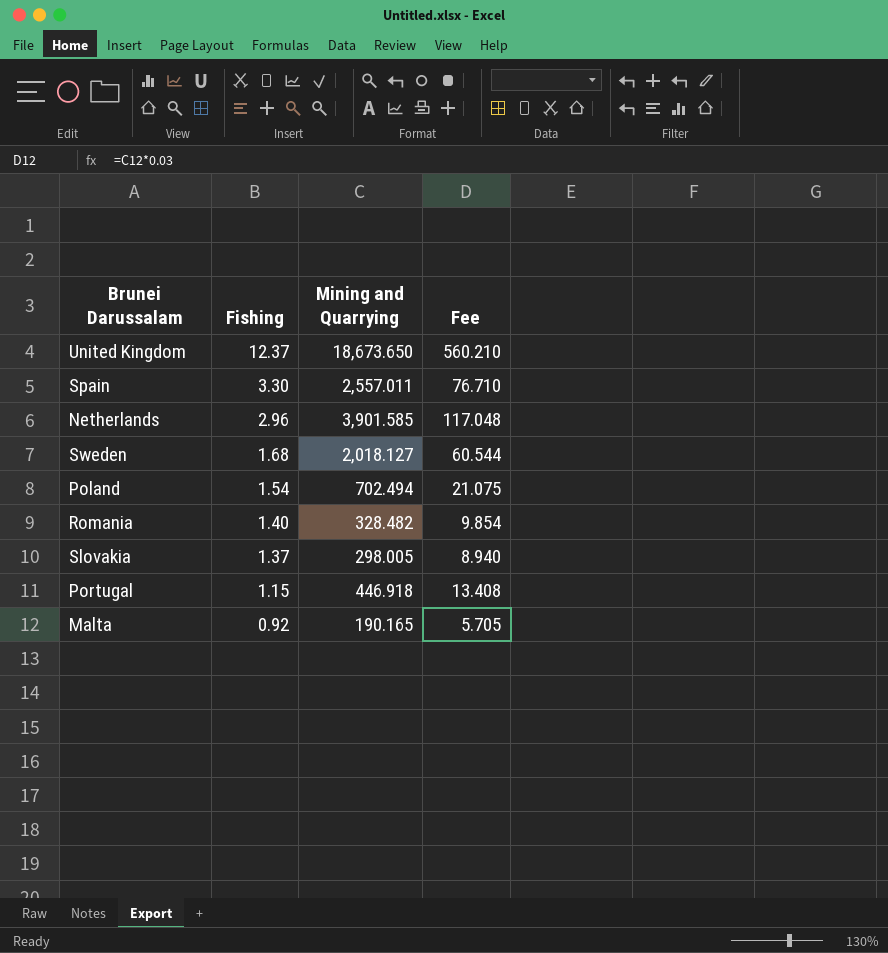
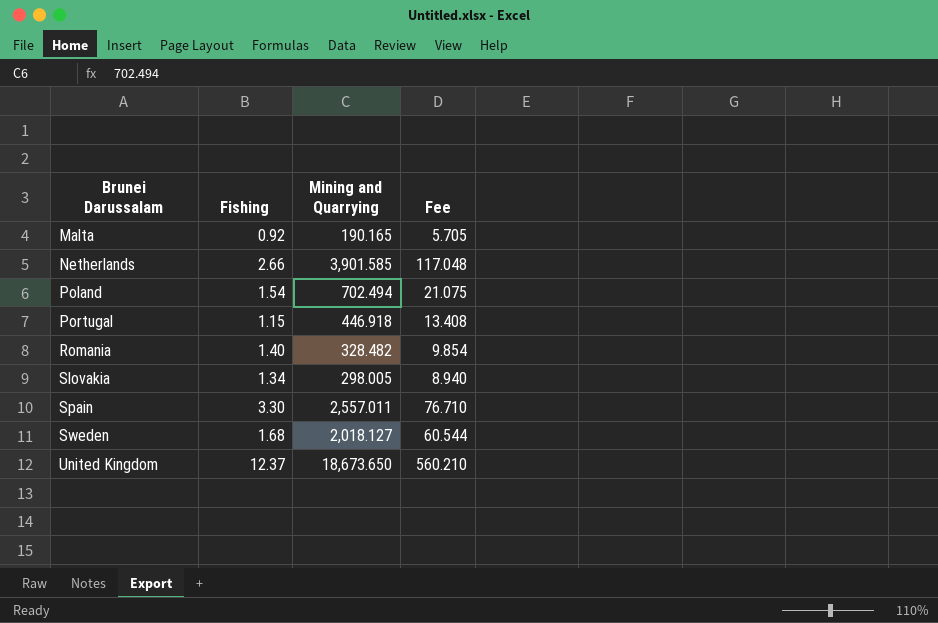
row order: Fishing descending -> Brunei Darussalam ascending
Netherlands | Fishing: 2.96 -> 2.66
Slovakia | Fishing: 1.37 -> 1.34

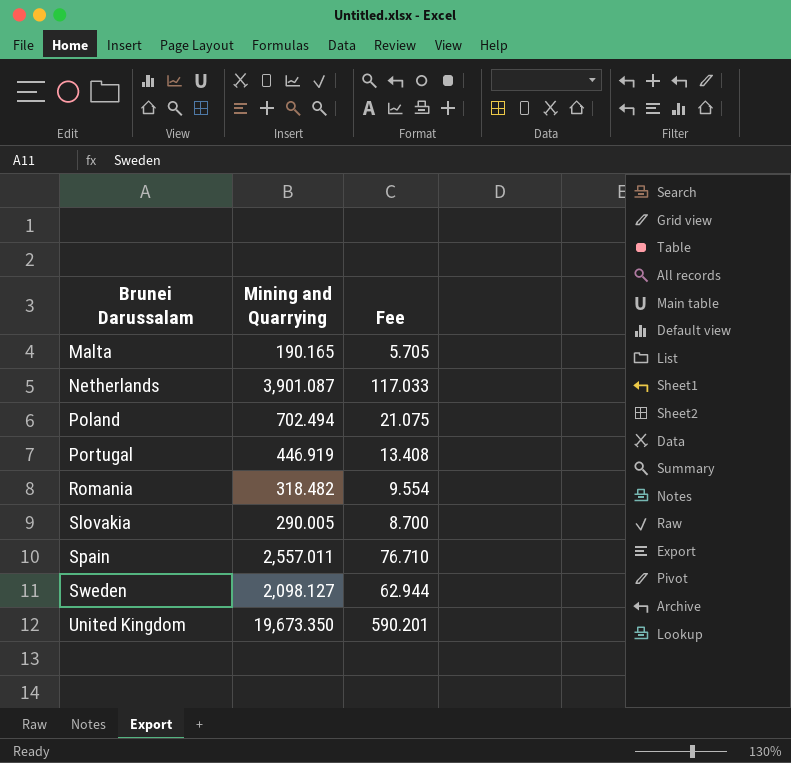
column Fishing | position: 2 -> none
Netherlands | Mining and Quarrying: 3,901.585 -> 3,901.087
Netherlands | Fee: 117.048 -> 117.033
Portugal | Mining and Quarrying: 446.918 -> 446.919
Romania | Mining and Quarrying: 328.482 -> 318.482
Romania | Fee: 9.854 -> 9.554
Slovakia | Mining and Quarrying: 298.005 -> 290.005
Slovakia | Fee: 8.940 -> 8.700
Sweden | Mining and Quarrying: 2,018.127 -> 2,098.127
Sweden | Fee: 60.544 -> 62.944
United Kingdom | Mining and Quarrying: 18,673.650 -> 19,673.350
United Kingdom | Fee: 560.210 -> 590.201

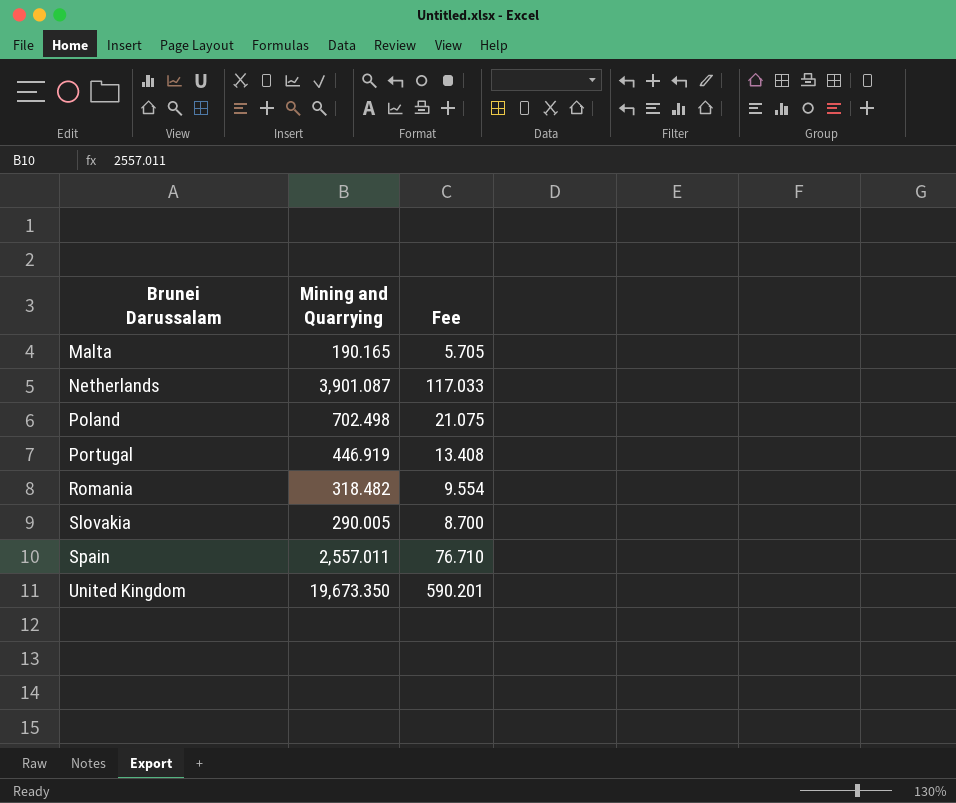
row Sweden: 2,098.127 | 62.944 -> none
Poland | Mining and Quarrying: 702.494 -> 702.498

